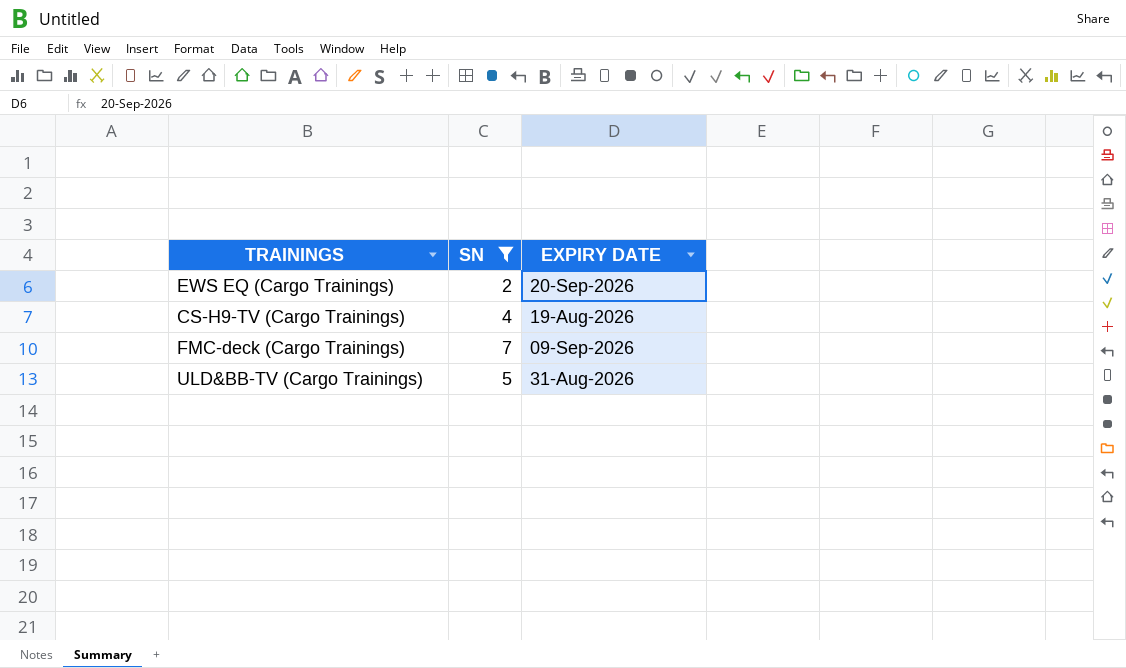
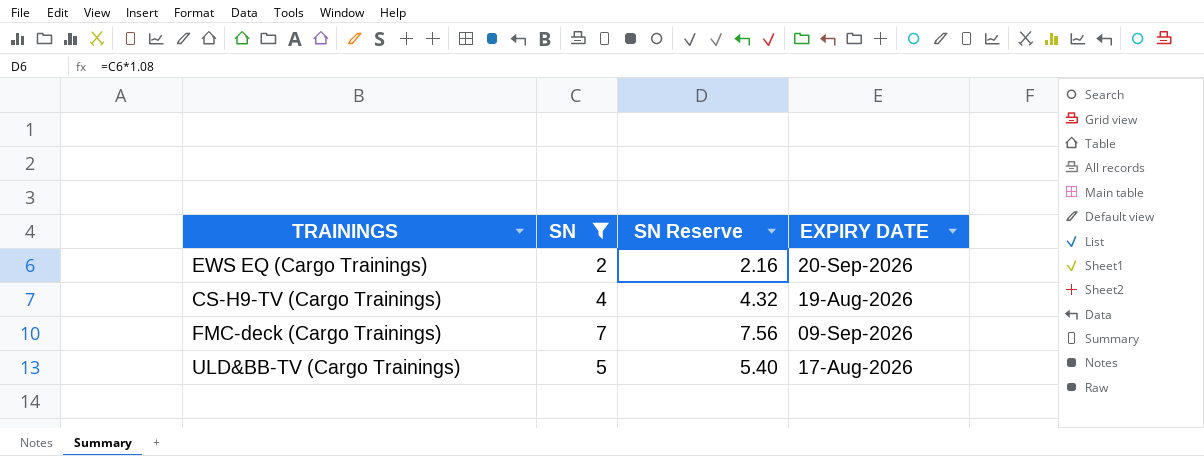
column SN Reserve | formula: none -> [SN] * 1.08
ULD&BB-TV (Cargo Trainings) | EXPIRY DATE: 31-Aug-2026 -> 17-Aug-2026

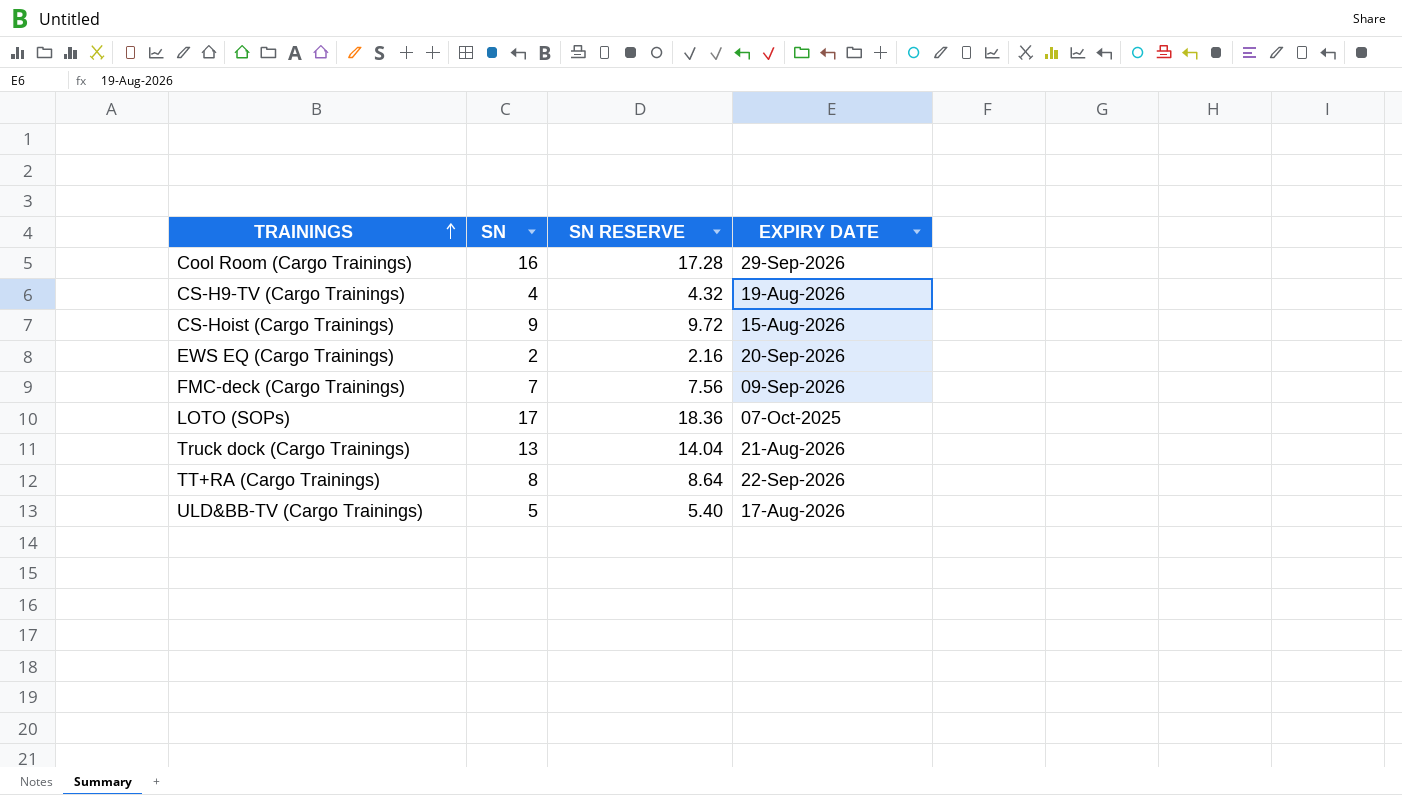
filter: SN <= 7 -> none
row order: none -> TRAININGS ascending
column name: SN Reserve -> SN RESERVE

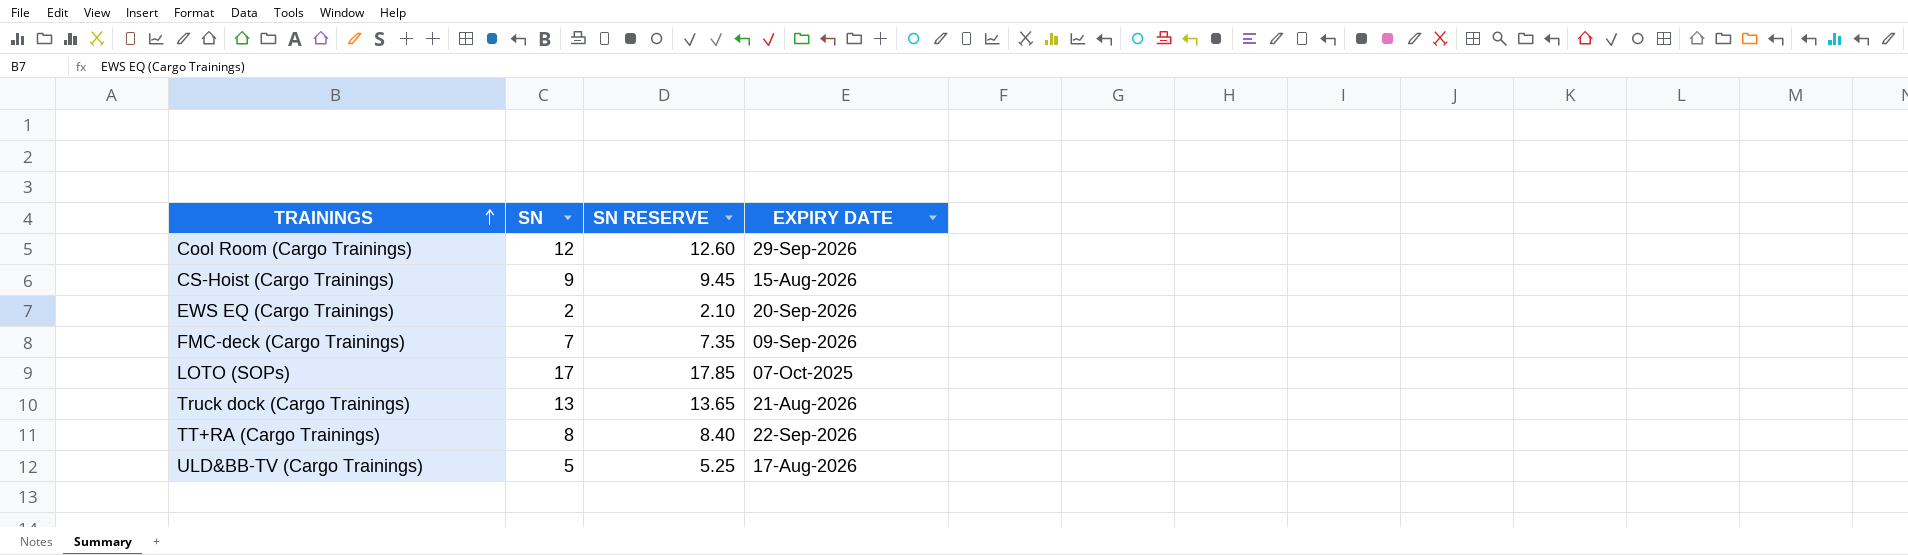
column SN RESERVE | formula: [SN] * 1.08 -> [SN] * 1.05
row CS-H9-TV (Cargo Trainings): 4 | 4.32 | 19-Aug-2026 -> none
Cool Room (Cargo Trainings) | SN: 16 -> 12

